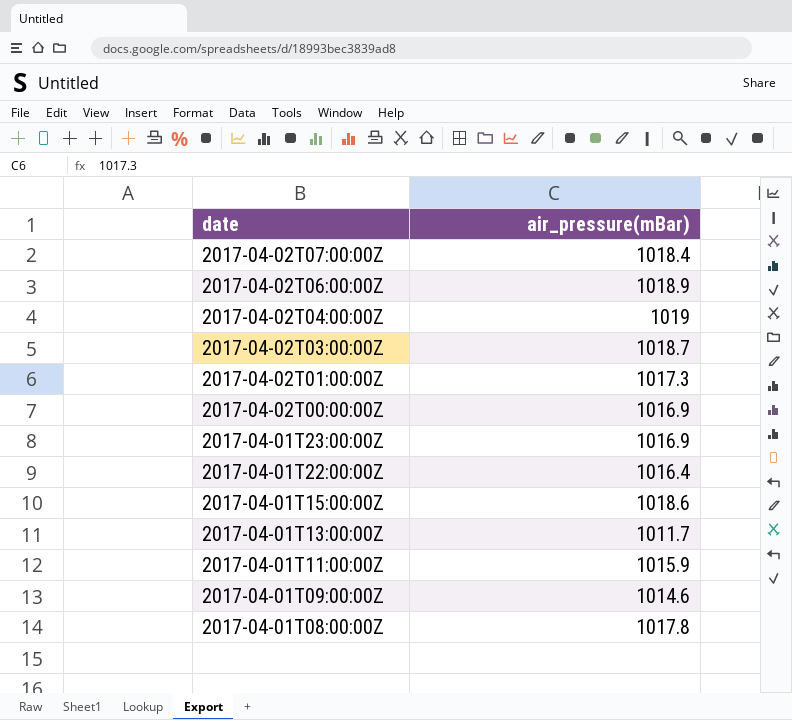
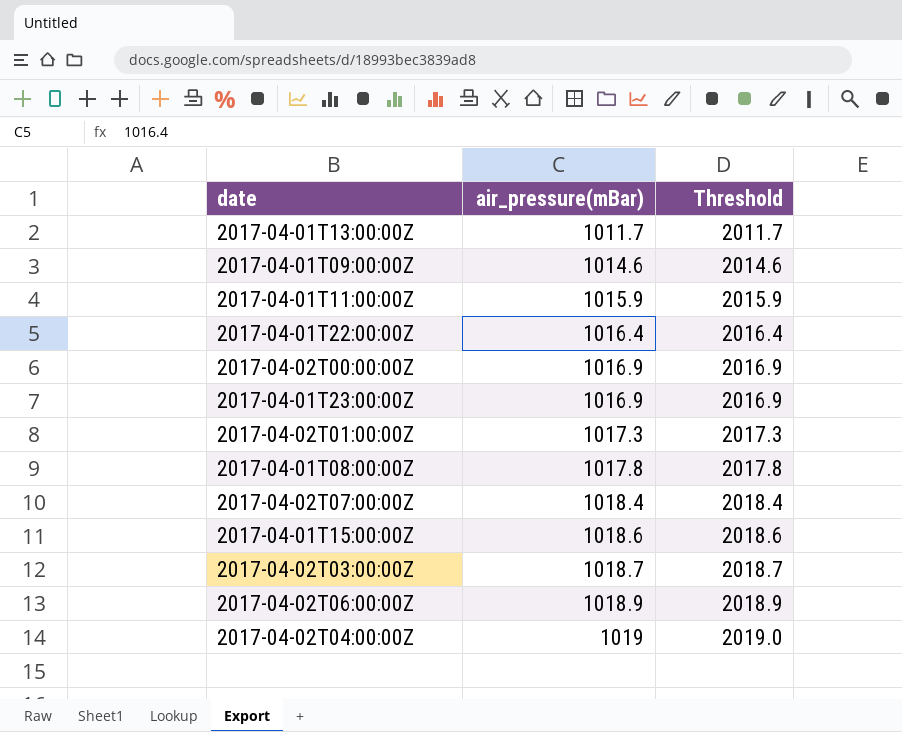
row order: date descending -> air_pressure(mBar) ascending
column Threshold | formula: none -> [air_pressure(mBar)] + 1000

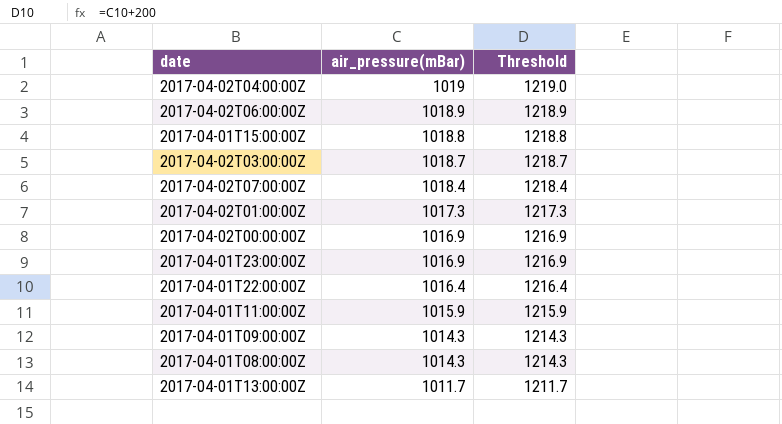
row order: air_pressure(mBar) ascending -> air_pressure(mBar) descending
column Threshold | formula: [air_pressure(mBar)] + 1000 -> [air_pressure(mBar)] + 200
2017-04-01T15:00:00Z | air_pressure(mBar): 1018.6 -> 1018.8
2017-04-01T09:00:00Z | air_pressure(mBar): 1014.6 -> 1014.3
2017-04-01T08:00:00Z | air_pressure(mBar): 1017.8 -> 1014.3

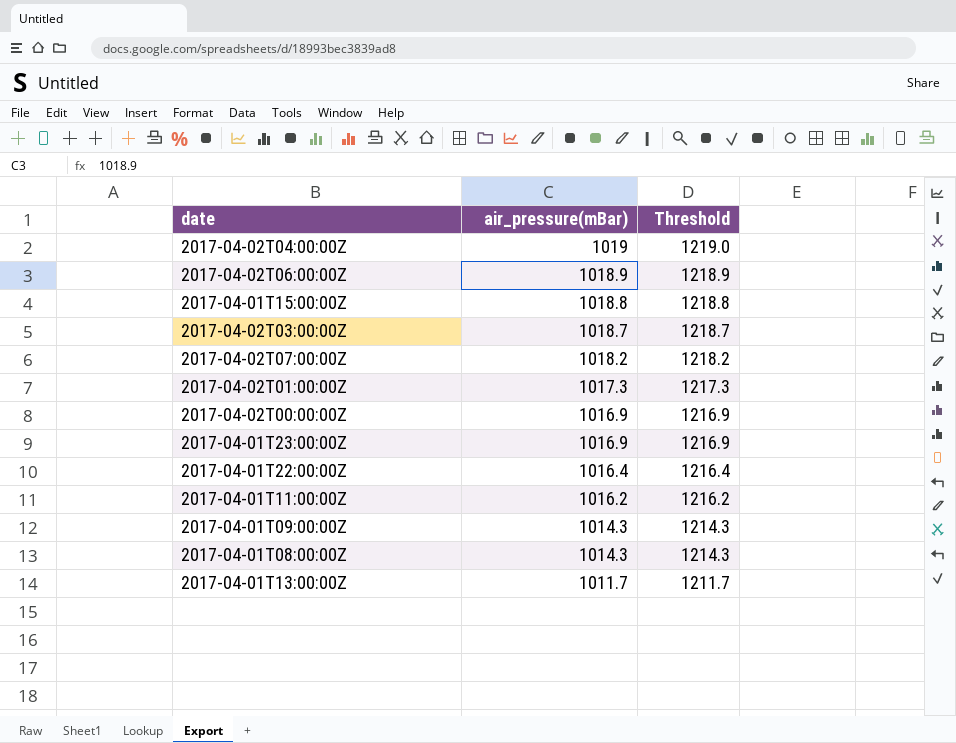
2017-04-02T07:00:00Z | air_pressure(mBar): 1018.4 -> 1018.2
2017-04-02T07:00:00Z | Threshold: 1218.4 -> 1218.2
2017-04-01T11:00:00Z | air_pressure(mBar): 1015.9 -> 1016.2
2017-04-01T11:00:00Z | Threshold: 1215.9 -> 1216.2

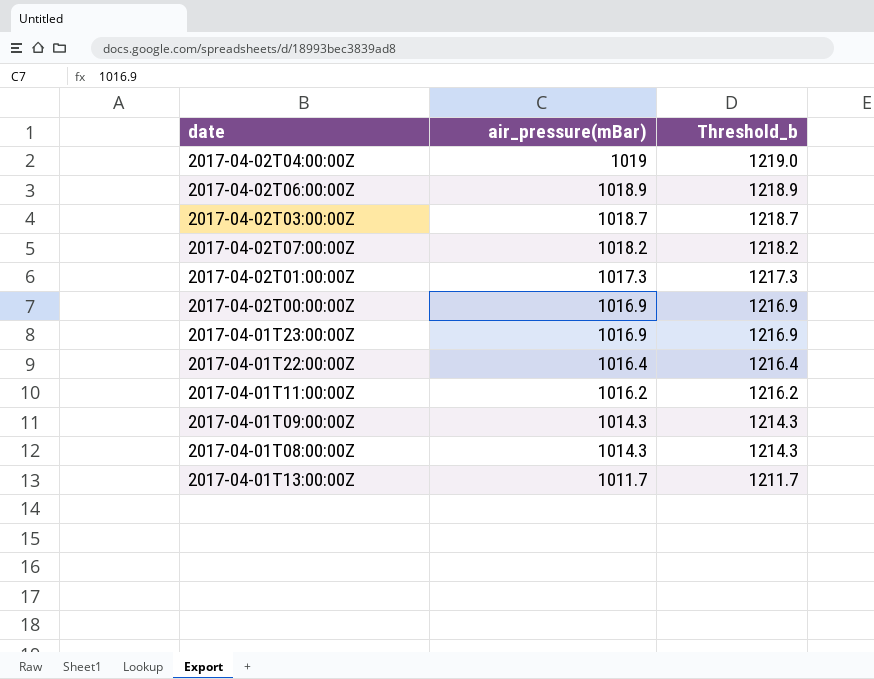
column name: Threshold -> Threshold_b
row 2017-04-01T15:00:00Z: 1018.8 | 1218.8 -> none

